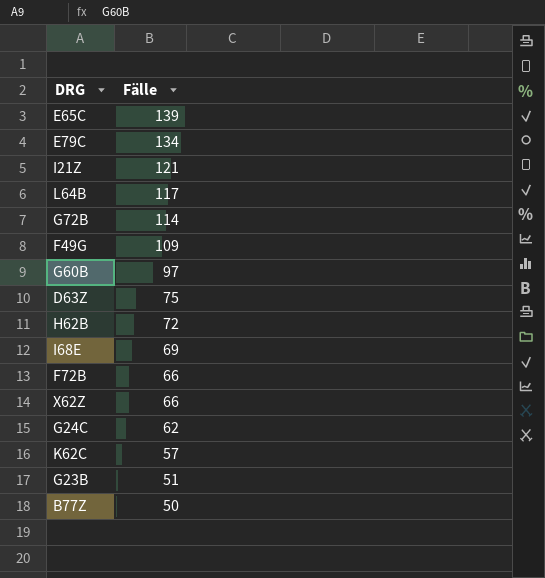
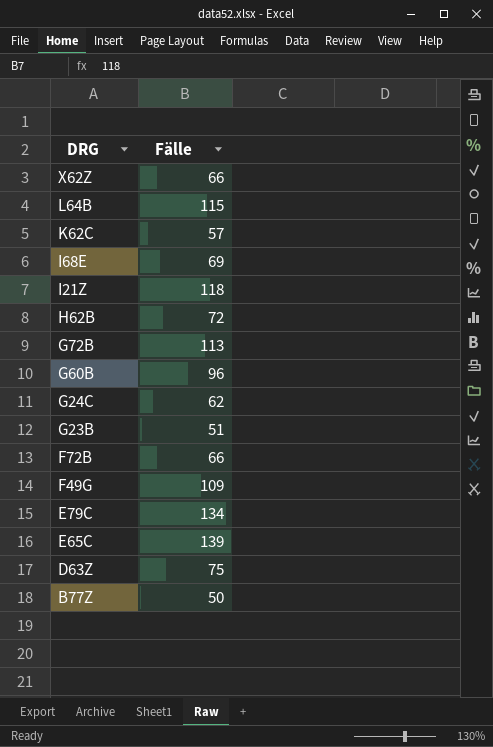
row order: Fälle descending -> DRG descending
L64B | Fälle: 117 -> 115
I21Z | Fälle: 121 -> 118
G72B | Fälle: 114 -> 113
G60B | Fälle: 97 -> 96

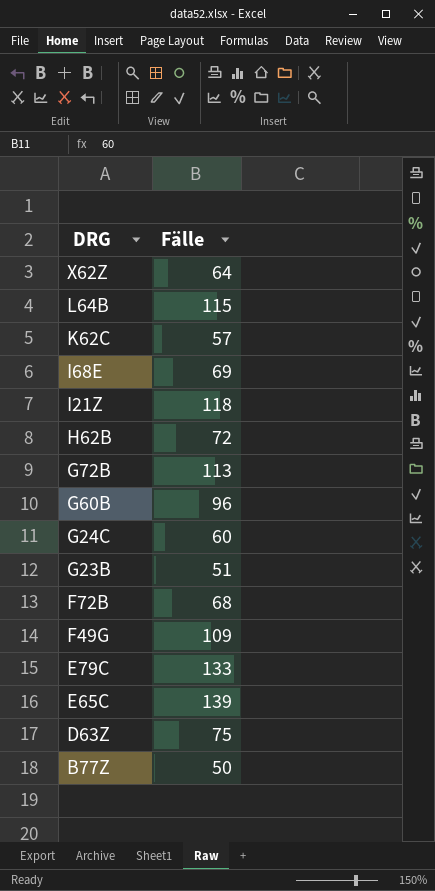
X62Z | Fälle: 66 -> 64
G24C | Fälle: 62 -> 60
F72B | Fälle: 66 -> 68
E79C | Fälle: 134 -> 133

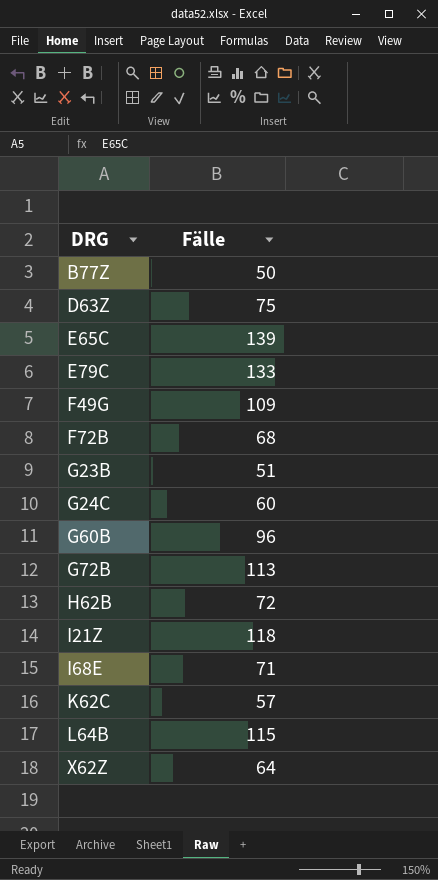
row order: DRG descending -> DRG ascending
I68E | Fälle: 69 -> 71

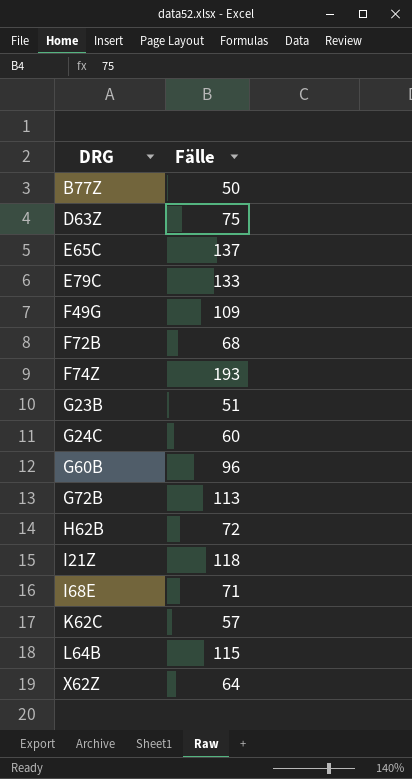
E65C | Fälle: 139 -> 137
row F74Z: none -> 193

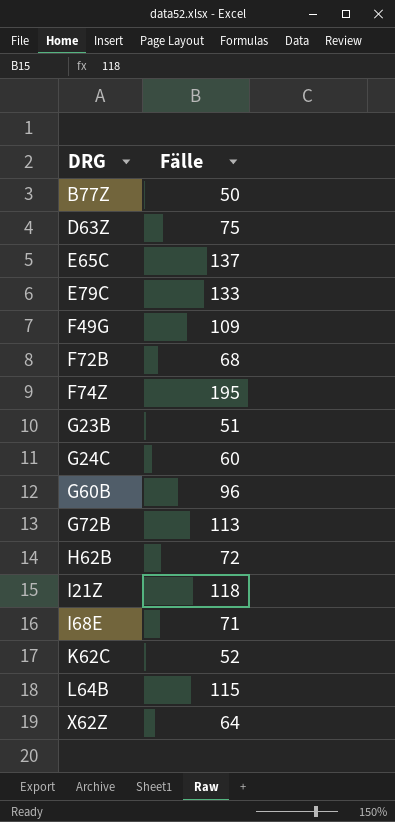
F74Z | Fälle: 193 -> 195
K62C | Fälle: 57 -> 52

